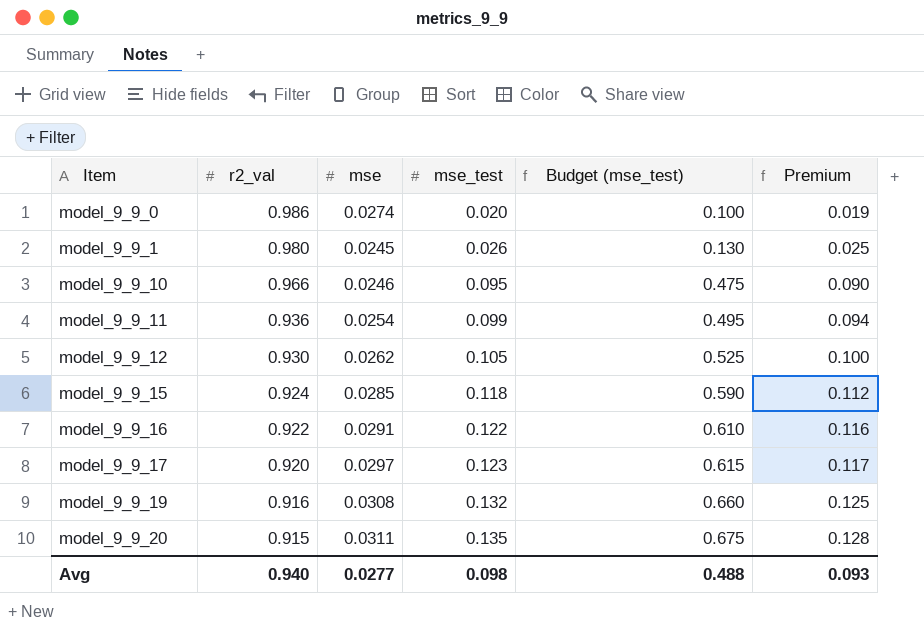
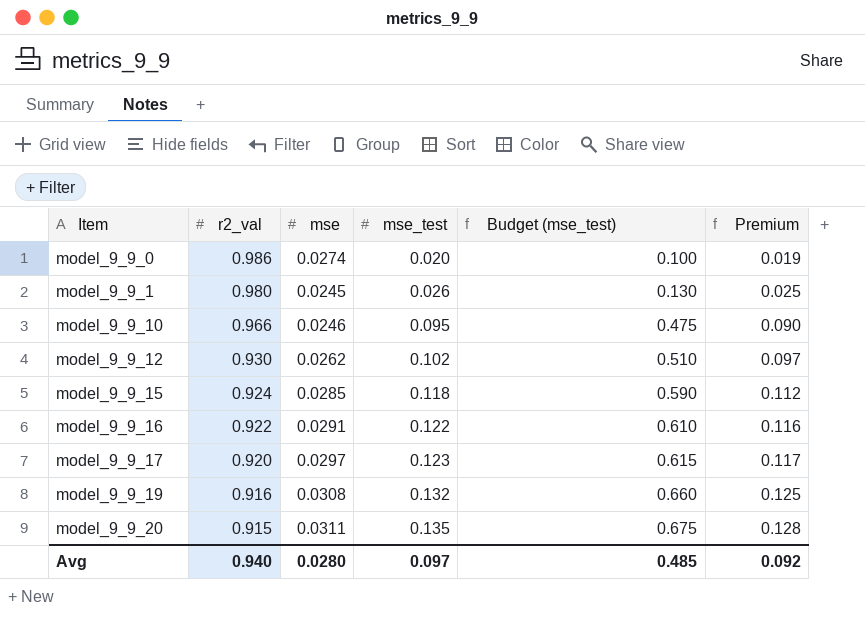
row model_9_9_11: 0.936 | 0.0254 | 0.099 | 0.495 | 0.094 -> none
model_9_9_12 | mse_test: 0.105 -> 0.102
model_9_9_12 | Budget (mse_test): 0.525 -> 0.510
model_9_9_12 | Premium: 0.100 -> 0.097
Avg | mse: 0.0277 -> 0.0280
Avg | mse_test: 0.098 -> 0.097
Avg | Budget (mse_test): 0.488 -> 0.485
Avg | Premium: 0.093 -> 0.092

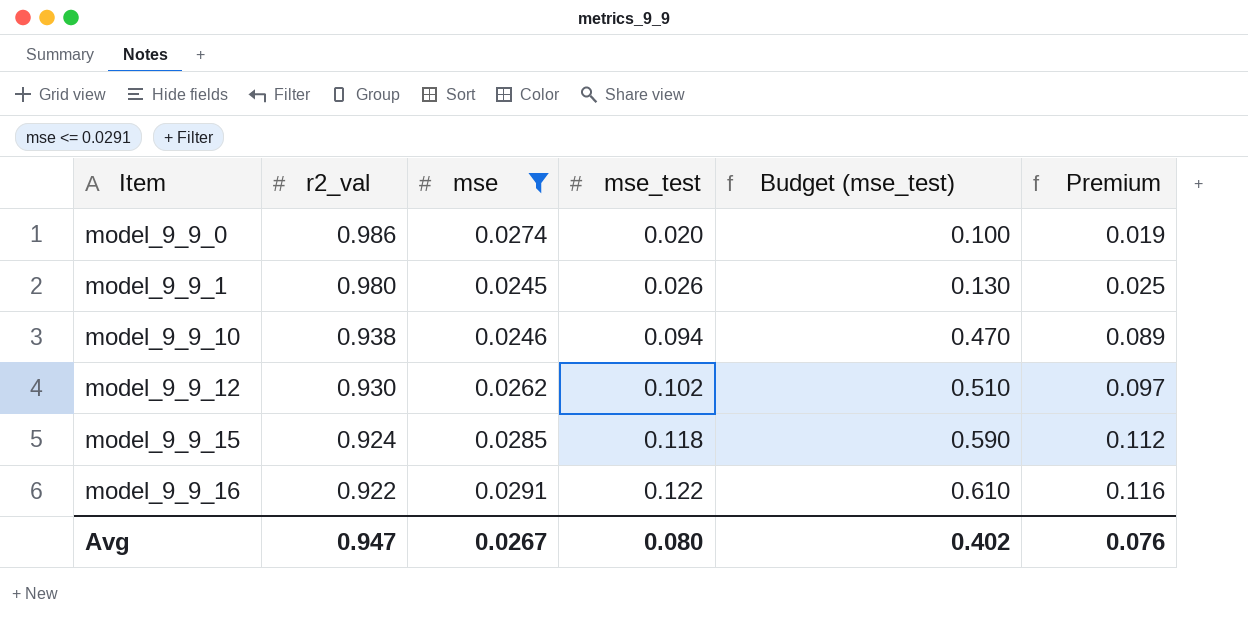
filter: none -> mse <= 0.0291
model_9_9_10 | r2_val: 0.966 -> 0.938
model_9_9_10 | mse_test: 0.095 -> 0.094
model_9_9_10 | Budget (mse_test): 0.475 -> 0.470
model_9_9_10 | Premium: 0.090 -> 0.089
Avg | r2_val: 0.940 -> 0.947
Avg | mse: 0.0280 -> 0.0267
Avg | mse_test: 0.097 -> 0.080
Avg | Budget (mse_test): 0.485 -> 0.402
Avg | Premium: 0.092 -> 0.076

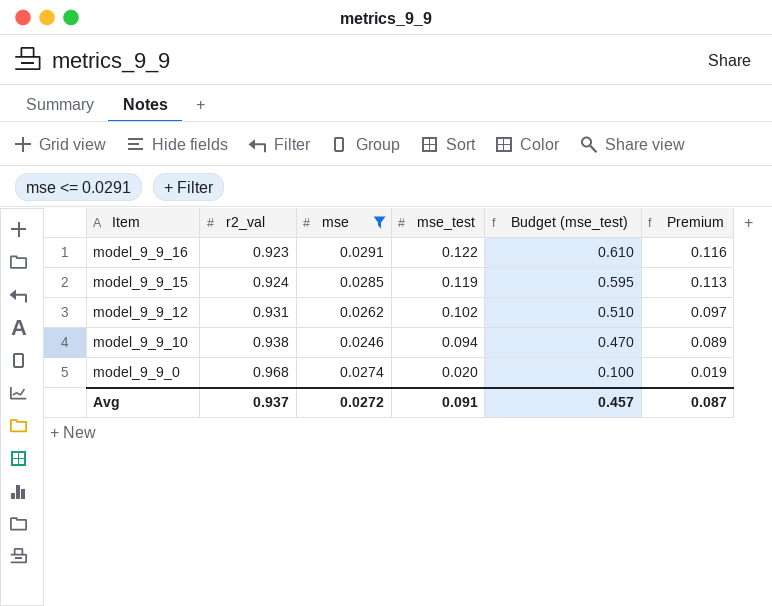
row order: Item ascending -> Item descending
row model_9_9_1: 0.980 | 0.0245 | 0.026 | 0.130 | 0.025 -> none
model_9_9_16 | r2_val: 0.922 -> 0.923
model_9_9_15 | mse_test: 0.118 -> 0.119
model_9_9_15 | Budget (mse_test): 0.590 -> 0.595
model_9_9_15 | Premium: 0.112 -> 0.113
model_9_9_12 | r2_val: 0.930 -> 0.931
model_9_9_0 | r2_val: 0.986 -> 0.968
Avg | r2_val: 0.947 -> 0.937
Avg | mse: 0.0267 -> 0.0272
Avg | mse_test: 0.080 -> 0.091
Avg | Budget (mse_test): 0.402 -> 0.457
Avg | Premium: 0.076 -> 0.087

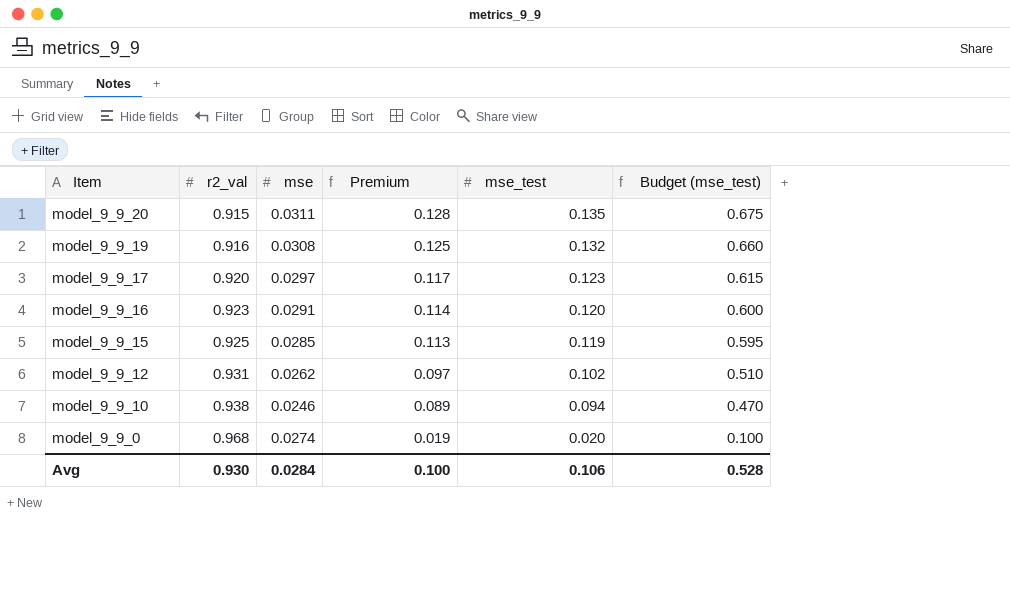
filter: mse <= 0.0291 -> none
column Premium | position: 6 -> 4
model_9_9_16 | Premium: 0.116 -> 0.114
model_9_9_16 | mse_test: 0.122 -> 0.120
model_9_9_16 | Budget (mse_test): 0.610 -> 0.600
model_9_9_15 | r2_val: 0.924 -> 0.925
Avg | r2_val: 0.937 -> 0.930
Avg | mse: 0.0272 -> 0.0284
Avg | Premium: 0.087 -> 0.100
Avg | mse_test: 0.091 -> 0.106
Avg | Budget (mse_test): 0.457 -> 0.528

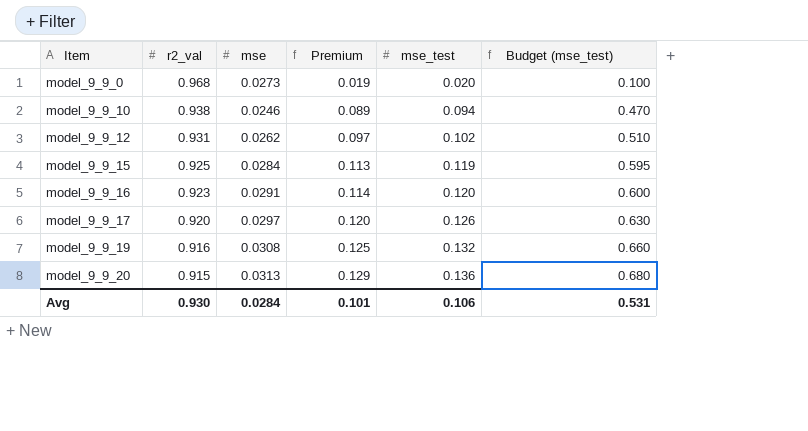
row order: Item descending -> Item ascending
model_9_9_0 | mse: 0.0274 -> 0.0273
model_9_9_15 | mse: 0.0285 -> 0.0284
model_9_9_17 | Premium: 0.117 -> 0.120
model_9_9_17 | mse_test: 0.123 -> 0.126
model_9_9_17 | Budget (mse_test): 0.615 -> 0.630
model_9_9_20 | mse: 0.0311 -> 0.0313
model_9_9_20 | Premium: 0.128 -> 0.129
model_9_9_20 | mse_test: 0.135 -> 0.136
model_9_9_20 | Budget (mse_test): 0.675 -> 0.680
Avg | Premium: 0.100 -> 0.101
Avg | Budget (mse_test): 0.528 -> 0.531

